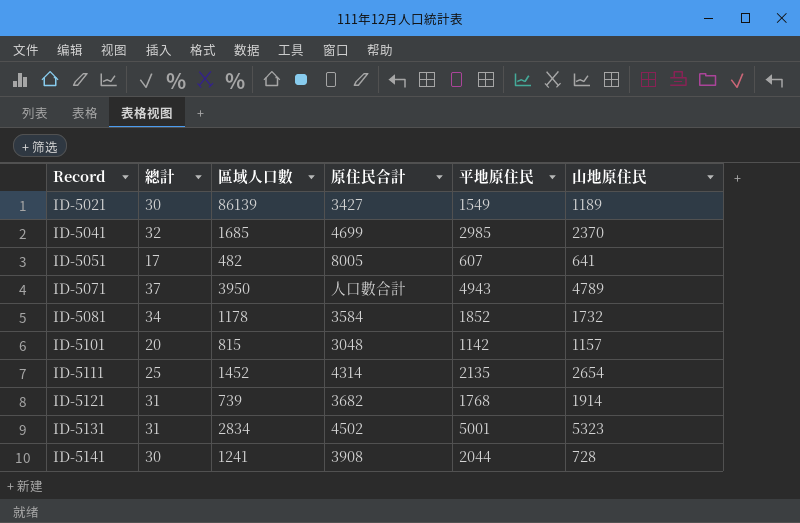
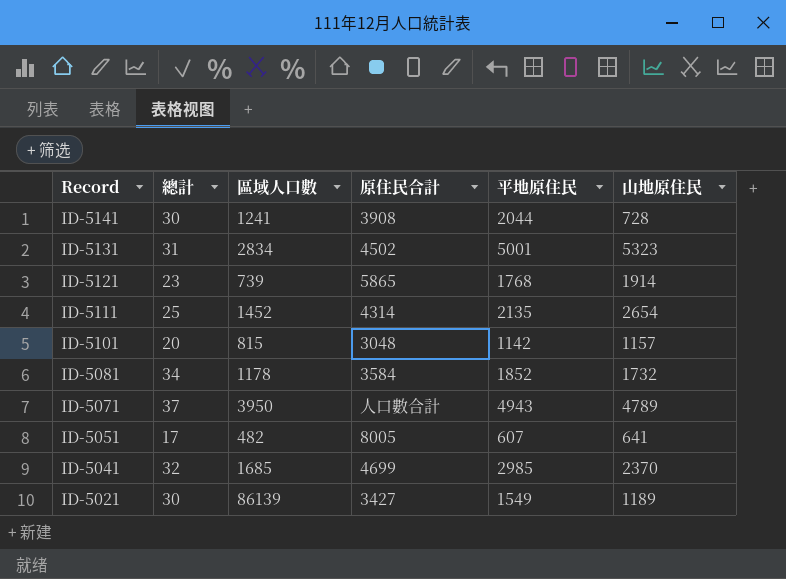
row order: Record ascending -> Record descending
ID-5121 | 總計: 31 -> 23
ID-5121 | 原住民合計: 3682 -> 5865

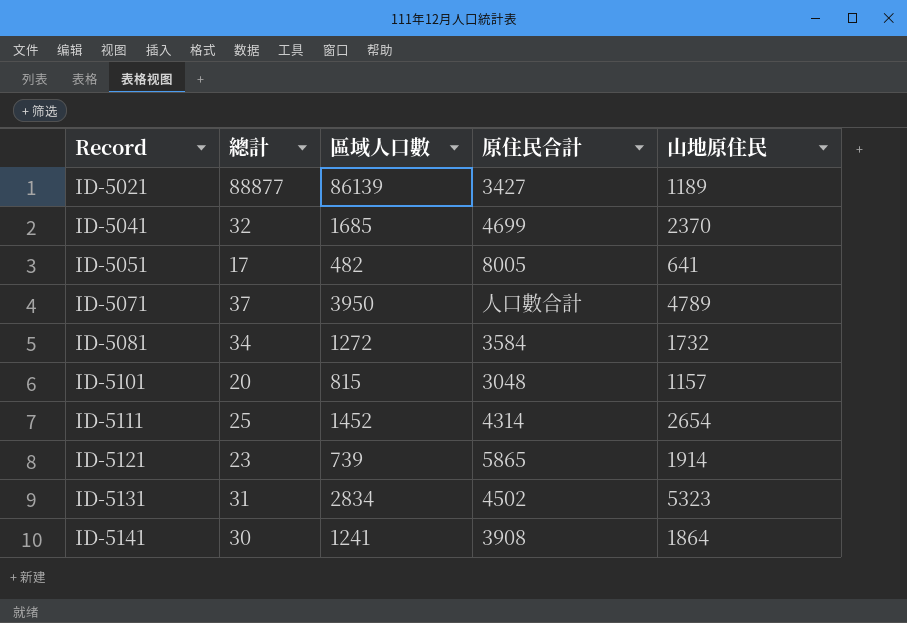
row order: Record descending -> Record ascending
column 平地原住民 | position: 5 -> none
ID-5021 | 總計: 30 -> 88877
ID-5081 | 區域人口數: 1178 -> 1272
ID-5141 | 山地原住民: 728 -> 1864

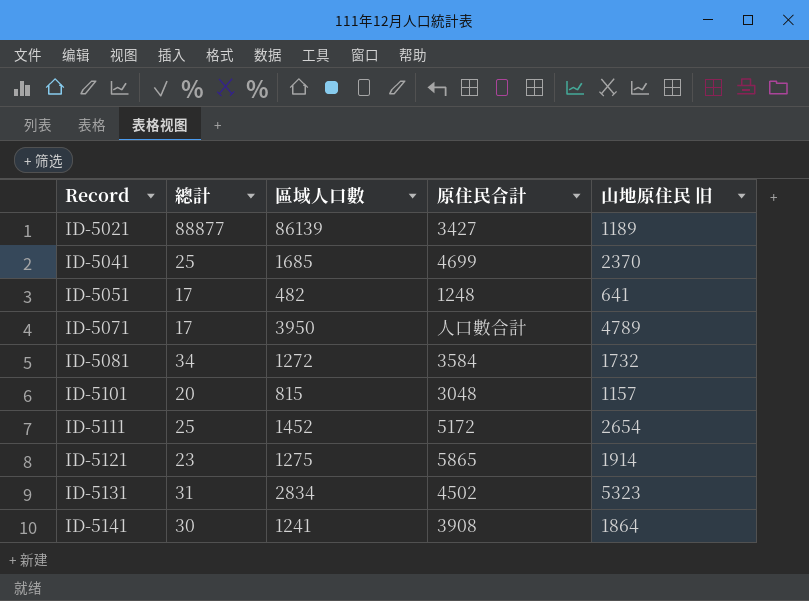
column name: 山地原住民 -> 山地原住民 旧
ID-5041 | 總計: 32 -> 25
ID-5051 | 原住民合計: 8005 -> 1248
ID-5071 | 總計: 37 -> 17
ID-5111 | 原住民合計: 4314 -> 5172
ID-5121 | 區域人口數: 739 -> 1275

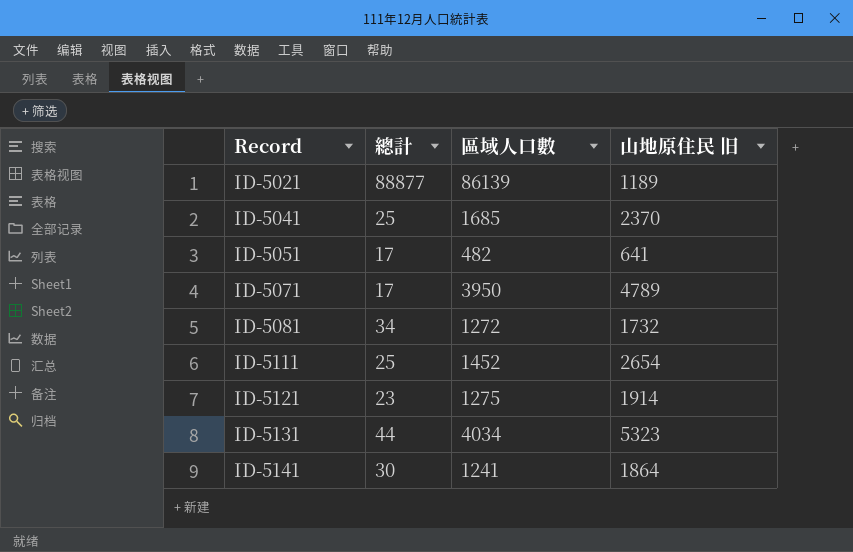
column 原住民合計 | position: 4 -> none
row ID-5101: 20 | 815 | 3048 | 1157 -> none
ID-5131 | 總計: 31 -> 44
ID-5131 | 區域人口數: 2834 -> 4034

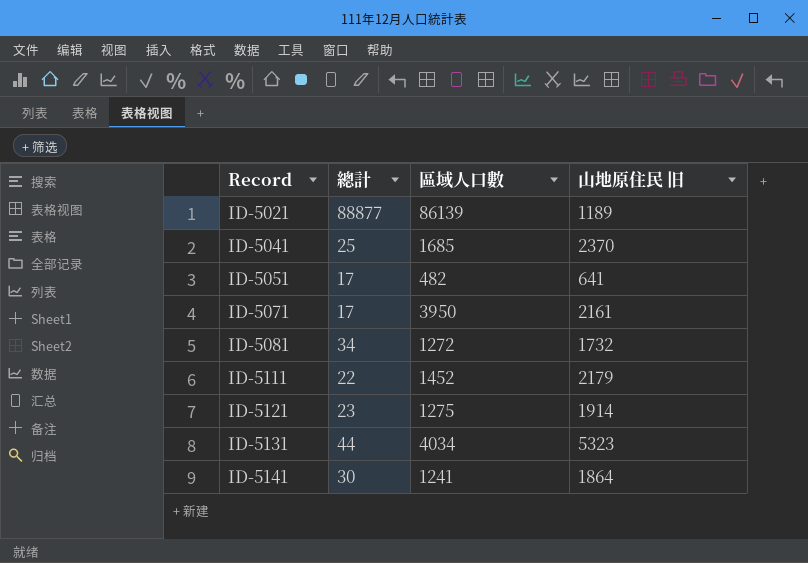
ID-5071 | 山地原住民 旧: 4789 -> 2161
ID-5111 | 總計: 25 -> 22
ID-5111 | 山地原住民 旧: 2654 -> 2179

